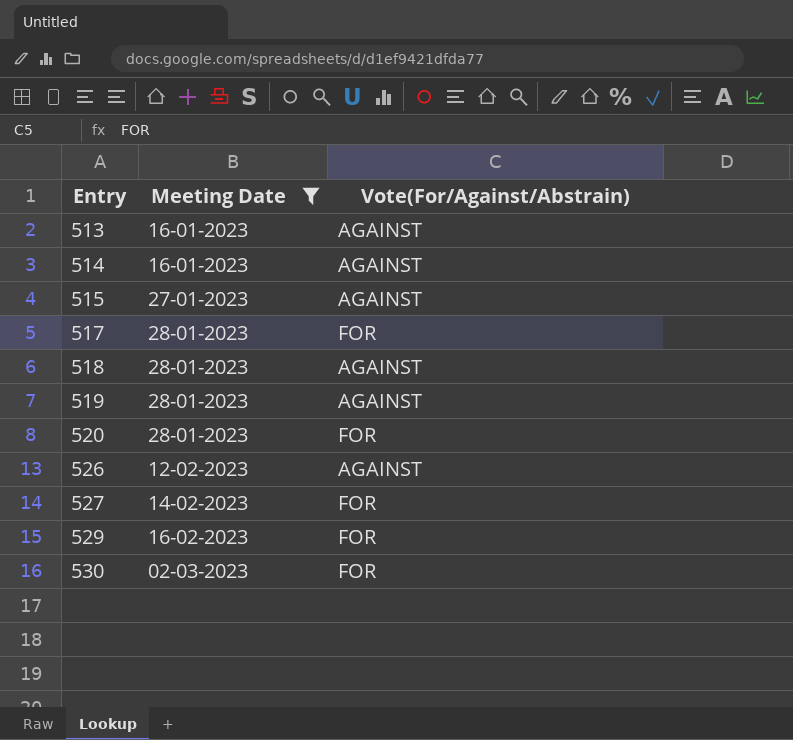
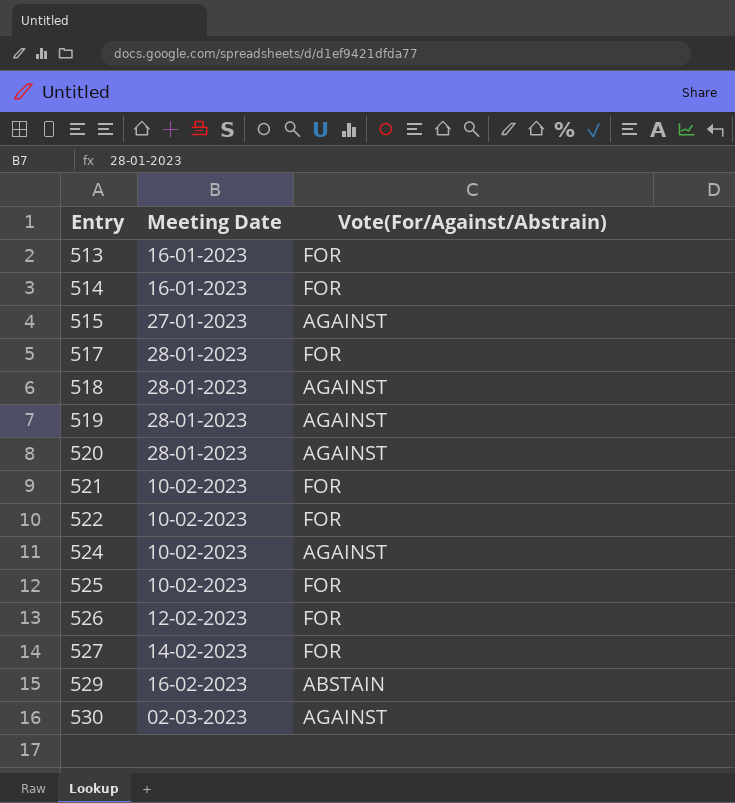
filter: Meeting Date != 10-02-2023 -> none
513 | Vote(For/Against/Abstrain): AGAINST -> FOR
514 | Vote(For/Against/Abstrain): AGAINST -> FOR
520 | Vote(For/Against/Abstrain): FOR -> AGAINST
526 | Vote(For/Against/Abstrain): AGAINST -> FOR
529 | Vote(For/Against/Abstrain): FOR -> ABSTAIN
530 | Vote(For/Against/Abstrain): FOR -> AGAINST

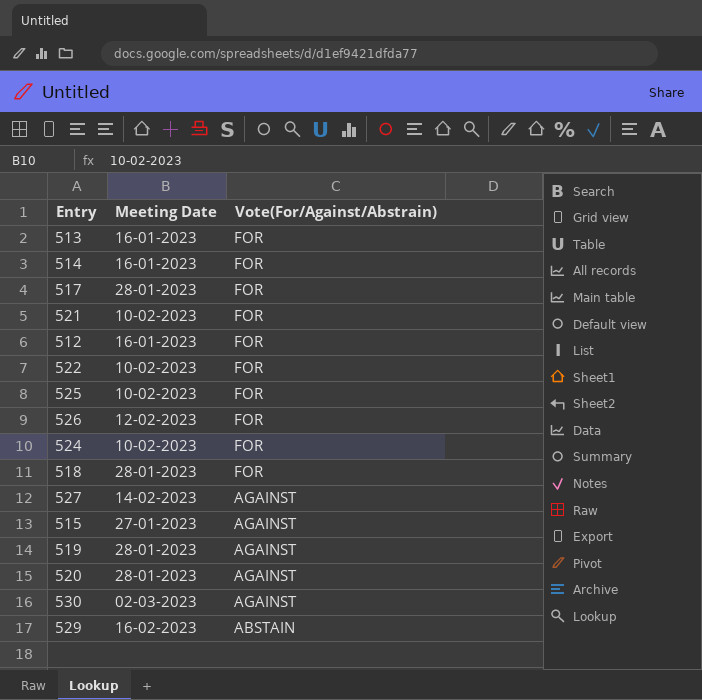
row order: Entry ascending -> Vote(For/Against/Abstrain) descending
row 512: none -> 16-01-2023 | FOR
524 | Vote(For/Against/Abstrain): AGAINST -> FOR
518 | Vote(For/Against/Abstrain): AGAINST -> FOR
527 | Vote(For/Against/Abstrain): FOR -> AGAINST

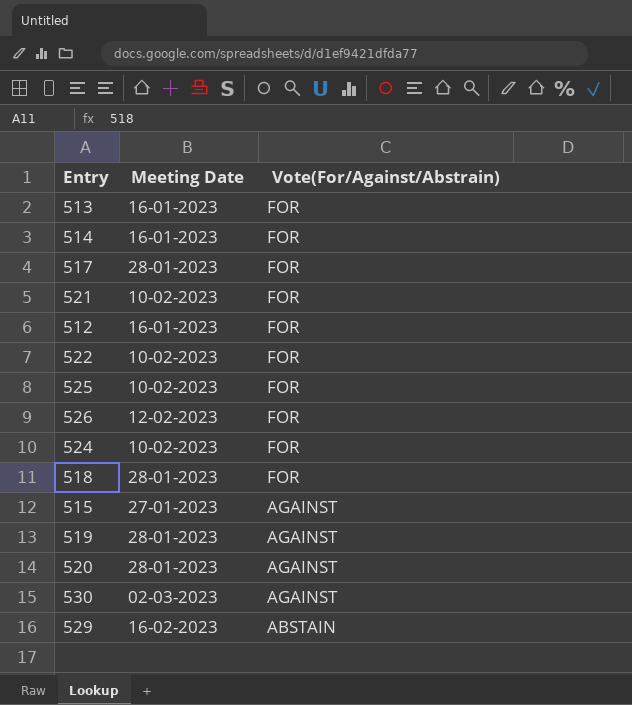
row 527: 14-02-2023 | AGAINST -> none

